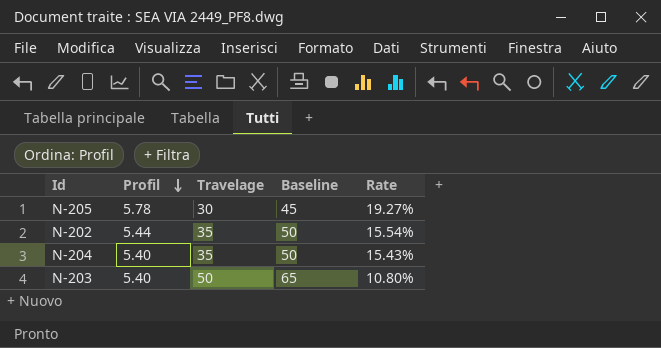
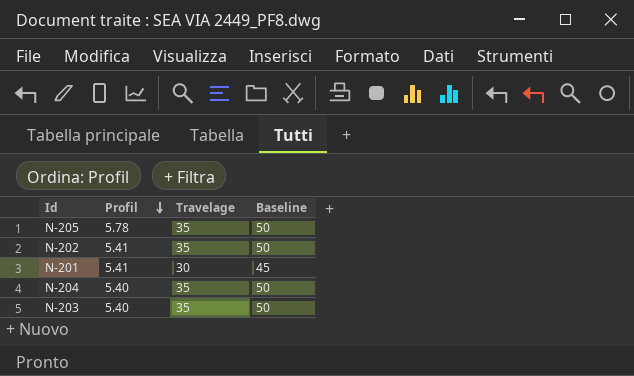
column Rate | formula: [Profil] / [Travelage] -> none
N-205 | Travelage: 30 -> 35
N-205 | Baseline: 45 -> 50
N-202 | Profil: 5.44 -> 5.41
row N-201: none -> 5.41 | 30 | 45
N-203 | Travelage: 50 -> 35
N-203 | Baseline: 65 -> 50

